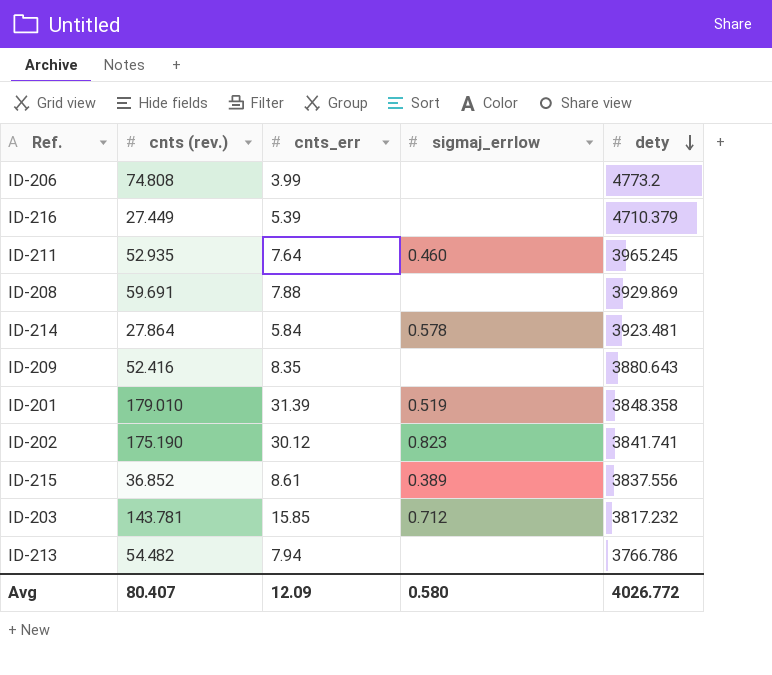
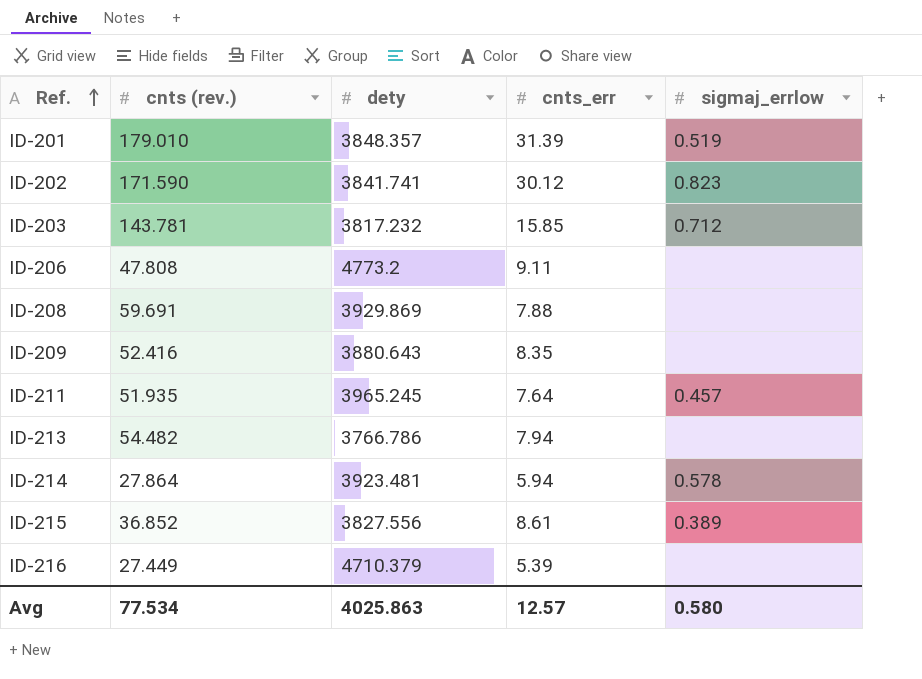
row order: dety descending -> Ref. ascending
column dety | position: 5 -> 3
ID-201 | dety: 3848.358 -> 3848.357
ID-202 | cnts (rev.): 175.190 -> 171.590
ID-206 | cnts (rev.): 74.808 -> 47.808
ID-206 | cnts_err: 3.99 -> 9.11
ID-211 | cnts (rev.): 52.935 -> 51.935
ID-211 | sigmaj_errlow: 0.460 -> 0.457
ID-214 | cnts_err: 5.84 -> 5.94
ID-215 | dety: 3837.556 -> 3827.556
Avg | cnts (rev.): 80.407 -> 77.534
Avg | dety: 4026.772 -> 4025.863
Avg | cnts_err: 12.09 -> 12.57

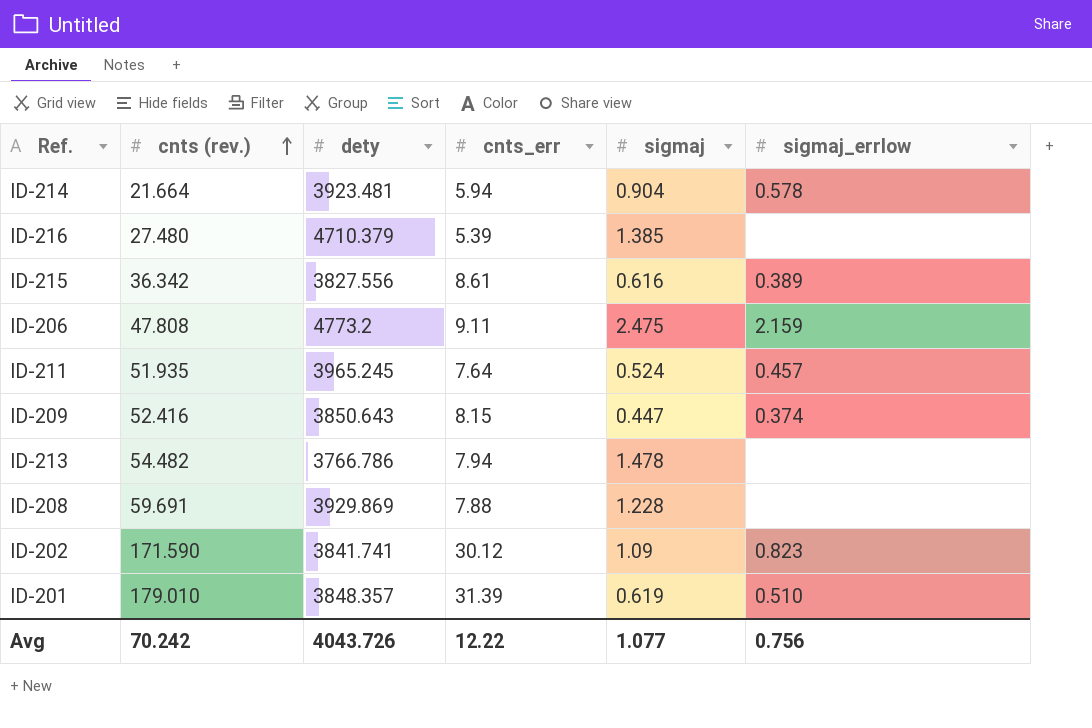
row order: Ref. ascending -> cnts (rev.) ascending
column sigmaj | position: none -> 5
row ID-203: 143.781 | 3817.232 | 15.85 | 0.712 -> none
ID-214 | cnts (rev.): 27.864 -> 21.664
ID-216 | cnts (rev.): 27.449 -> 27.480
ID-215 | cnts (rev.): 36.852 -> 36.342
ID-206 | sigmaj_errlow: none -> 2.159
ID-209 | dety: 3880.643 -> 3850.643
ID-209 | cnts_err: 8.35 -> 8.15
ID-209 | sigmaj_errlow: none -> 0.374
ID-201 | sigmaj_errlow: 0.519 -> 0.510
Avg | cnts (rev.): 77.534 -> 70.242
Avg | dety: 4025.863 -> 4043.726
Avg | cnts_err: 12.57 -> 12.22
Avg | sigmaj_errlow: 0.580 -> 0.756

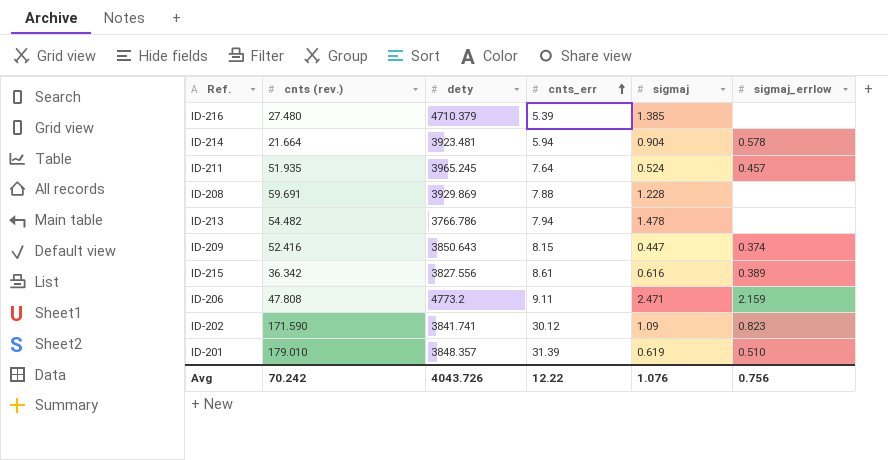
row order: cnts (rev.) ascending -> cnts_err ascending
ID-206 | sigmaj: 2.475 -> 2.471
Avg | sigmaj: 1.077 -> 1.076

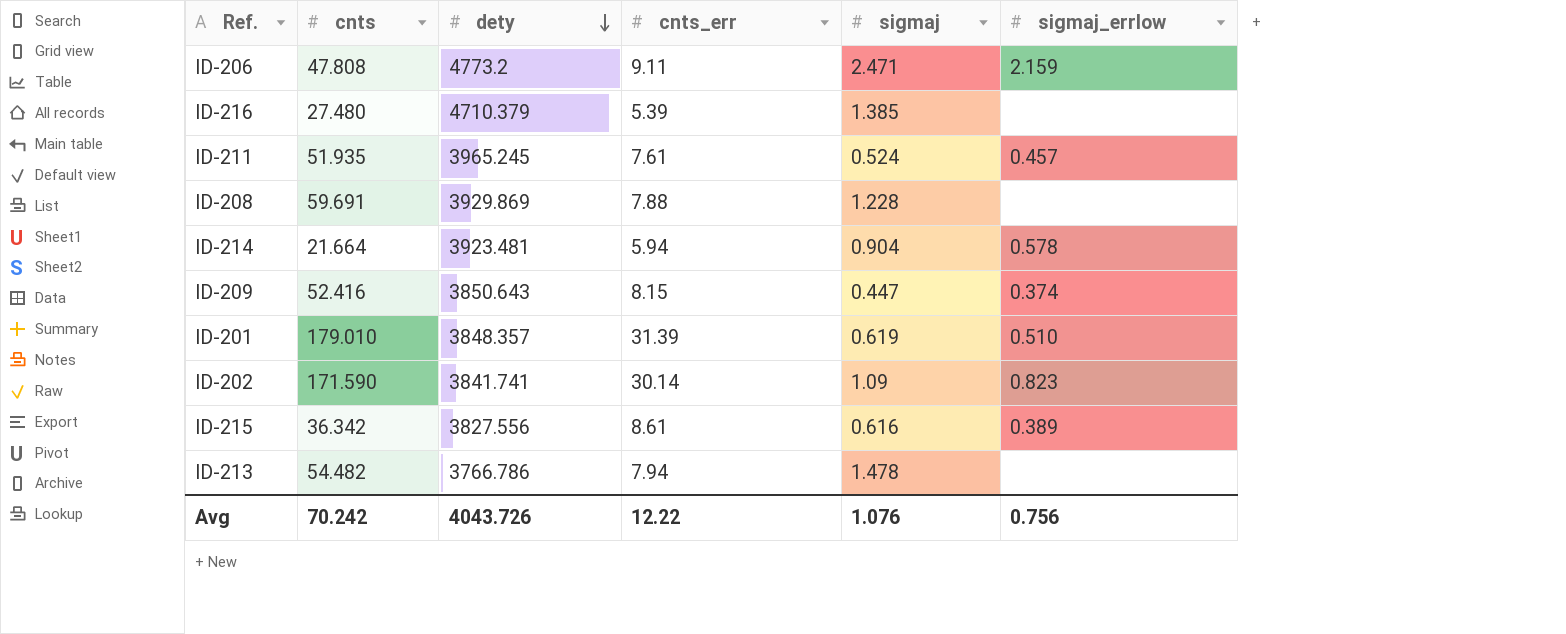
row order: cnts_err ascending -> dety descending
column name: cnts (rev.) -> cnts
ID-211 | cnts_err: 7.64 -> 7.61
ID-202 | cnts_err: 30.12 -> 30.14

